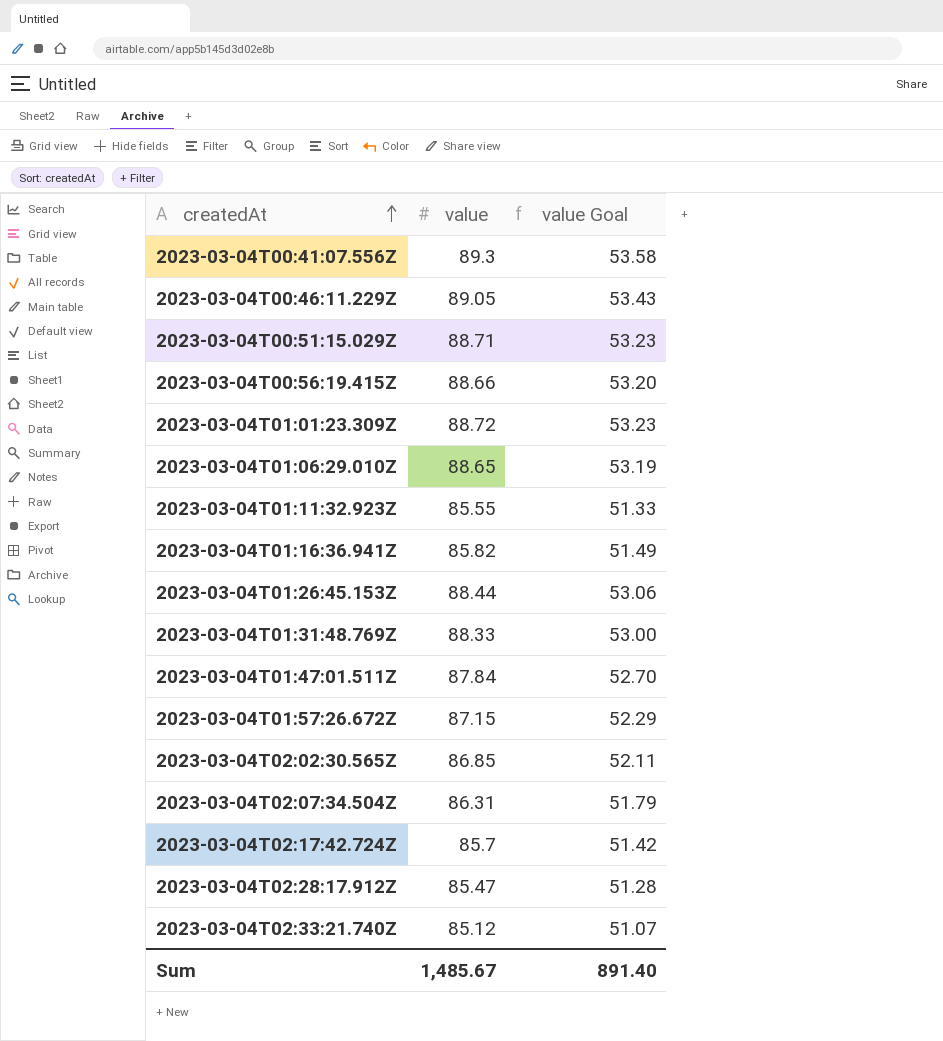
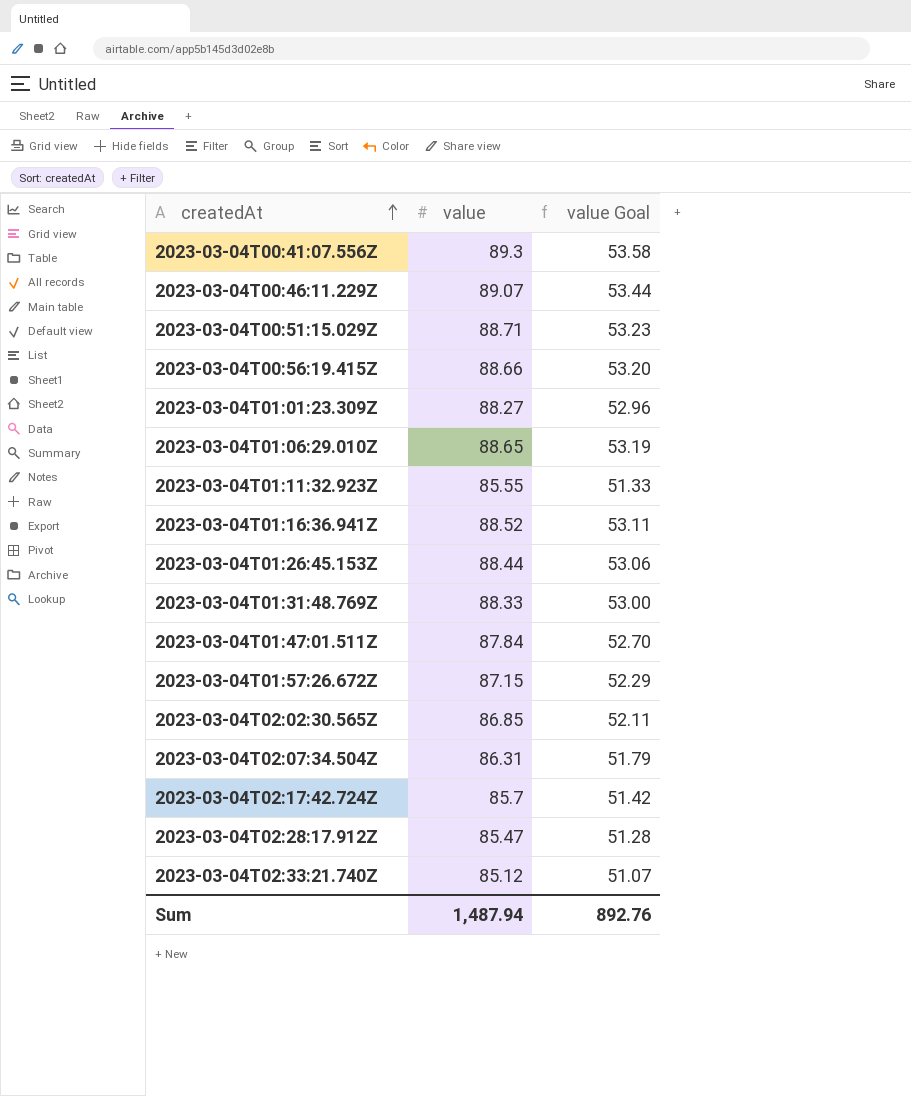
2023-03-04T00:46:11.229Z | value: 89.05 -> 89.07
2023-03-04T00:46:11.229Z | value Goal: 53.43 -> 53.44
2023-03-04T01:01:23.309Z | value: 88.72 -> 88.27
2023-03-04T01:01:23.309Z | value Goal: 53.23 -> 52.96
2023-03-04T01:16:36.941Z | value: 85.82 -> 88.52
2023-03-04T01:16:36.941Z | value Goal: 51.49 -> 53.11
Sum | value: 1,485.67 -> 1,487.94
Sum | value Goal: 891.40 -> 892.76

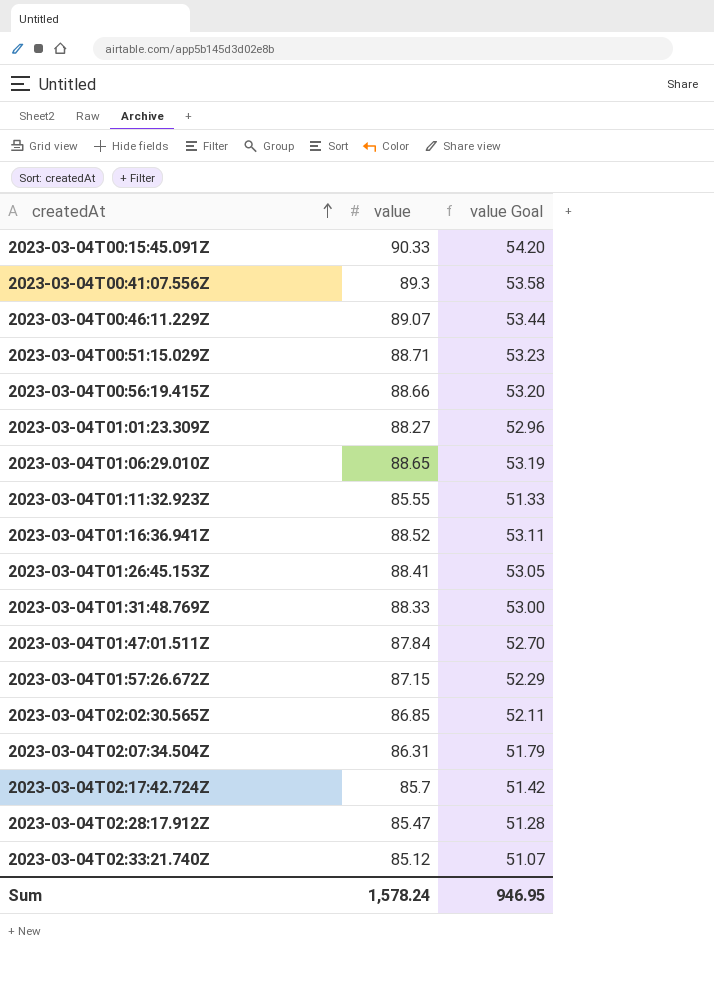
row 2023-03-04T00:15:45.091Z: none -> 90.33 | 54.20
2023-03-04T01:26:45.153Z | value: 88.44 -> 88.41
2023-03-04T01:26:45.153Z | value Goal: 53.06 -> 53.05
Sum | value: 1,487.94 -> 1,578.24
Sum | value Goal: 892.76 -> 946.95

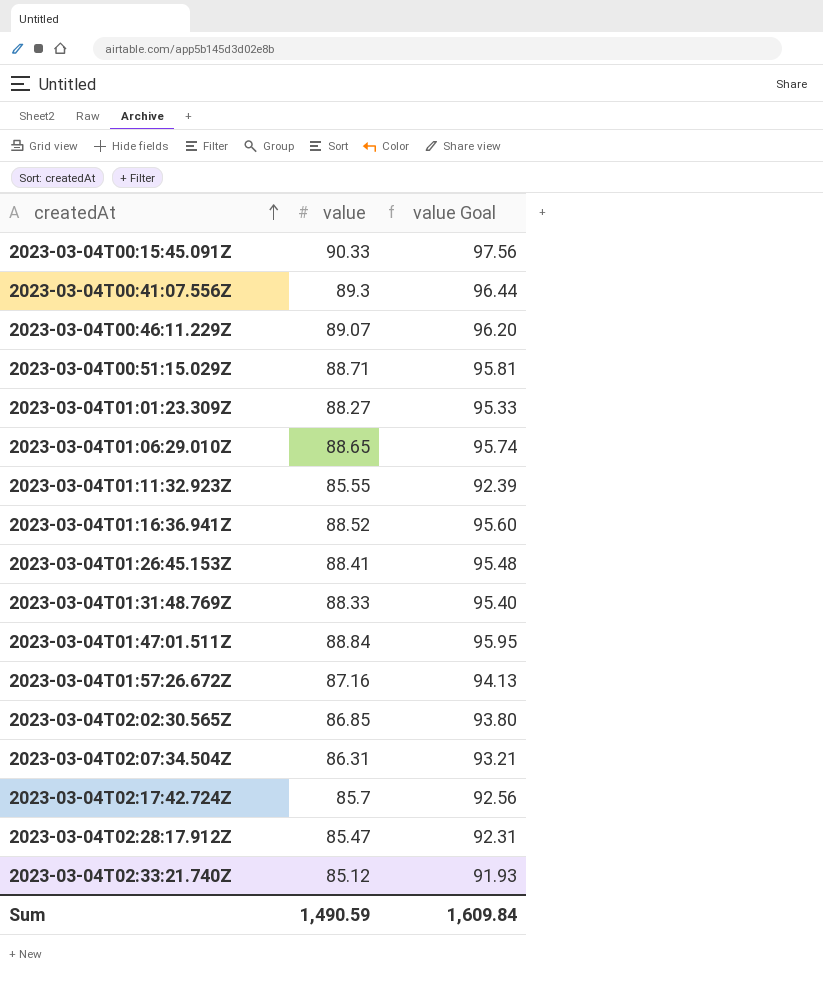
column value Goal | formula: [value] * 0.6 -> [value] * 1.08
row 2023-03-04T00:56:19.415Z: 88.66 | 53.20 -> none
2023-03-04T01:47:01.511Z | value: 87.84 -> 88.84
2023-03-04T01:57:26.672Z | value: 87.15 -> 87.16
Sum | value: 1,578.24 -> 1,490.59
Sum | value Goal: 946.95 -> 1,609.84

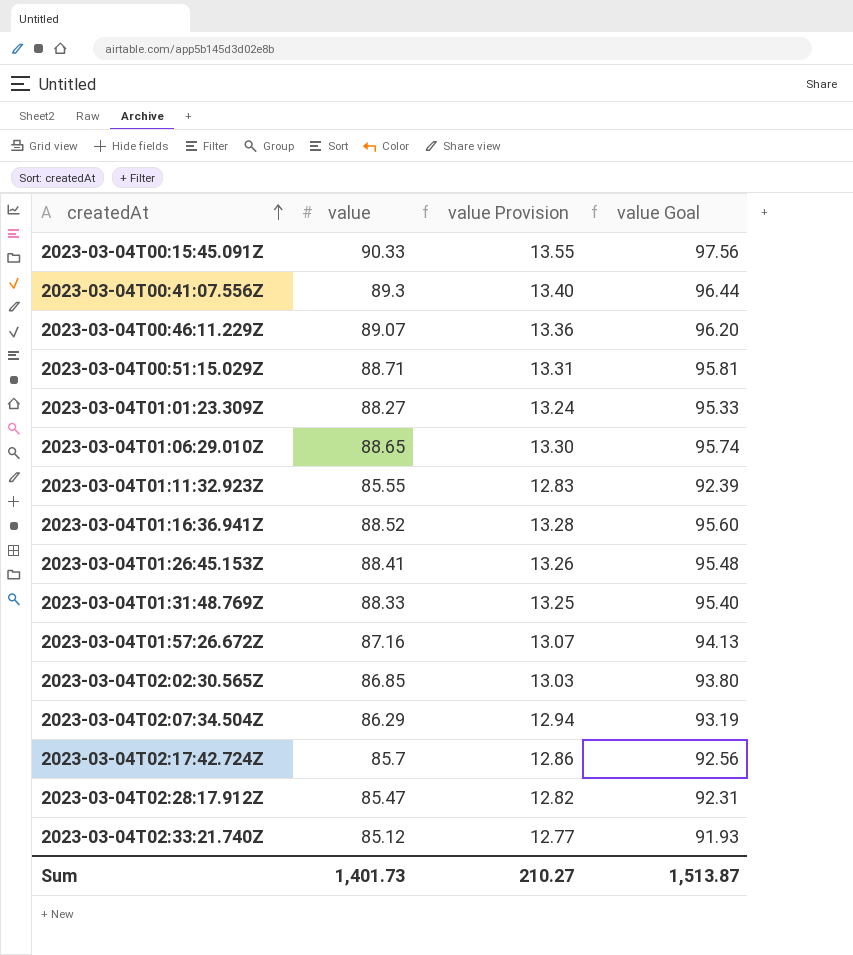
column value Provision | formula: none -> [value] * 0.15
row 2023-03-04T01:47:01.511Z: 88.84 | 95.95 -> none
2023-03-04T02:07:34.504Z | value: 86.31 -> 86.29
2023-03-04T02:07:34.504Z | value Goal: 93.21 -> 93.19
Sum | value: 1,490.59 -> 1,401.73
Sum | value Goal: 1,609.84 -> 1,513.87

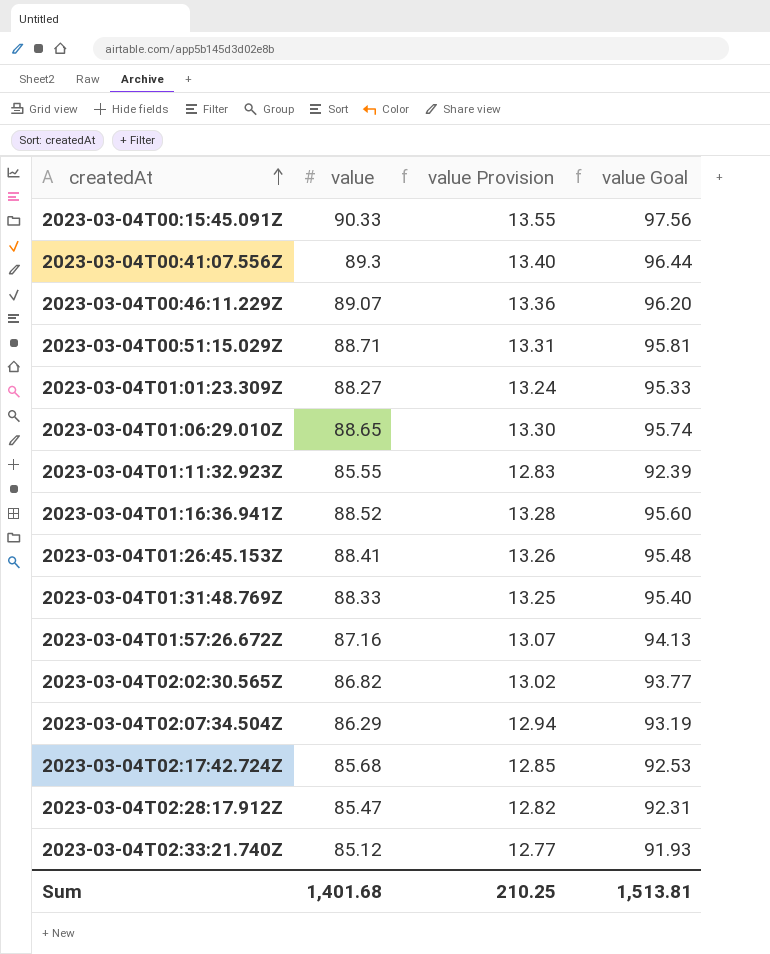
2023-03-04T02:02:30.565Z | value: 86.85 -> 86.82
2023-03-04T02:02:30.565Z | value Provision: 13.03 -> 13.02
2023-03-04T02:02:30.565Z | value Goal: 93.80 -> 93.77
2023-03-04T02:17:42.724Z | value: 85.7 -> 85.68
2023-03-04T02:17:42.724Z | value Provision: 12.86 -> 12.85
2023-03-04T02:17:42.724Z | value Goal: 92.56 -> 92.53
Sum | value: 1,401.73 -> 1,401.68
Sum | value Provision: 210.27 -> 210.25
Sum | value Goal: 1,513.87 -> 1,513.81

